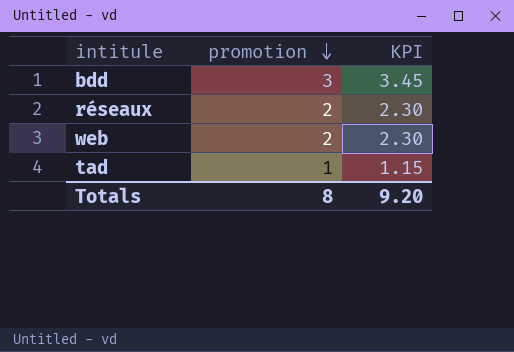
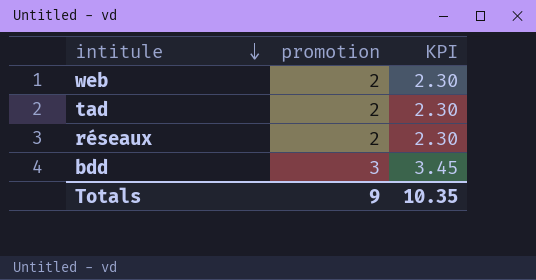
row order: promotion descending -> intitule descending
tad | promotion: 1 -> 2
tad | KPI: 1.15 -> 2.30
Totals | promotion: 8 -> 9
Totals | KPI: 9.20 -> 10.35

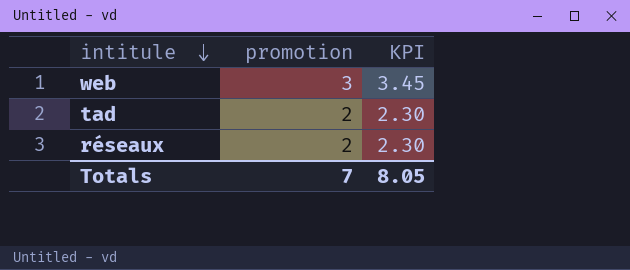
row bdd: 3 | 3.45 -> none
web | promotion: 2 -> 3
web | KPI: 2.30 -> 3.45
Totals | promotion: 9 -> 7
Totals | KPI: 10.35 -> 8.05

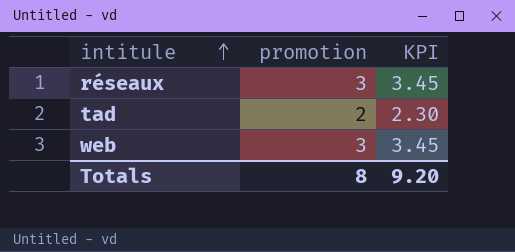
row order: intitule descending -> intitule ascending
réseaux | promotion: 2 -> 3
réseaux | KPI: 2.30 -> 3.45
Totals | promotion: 7 -> 8
Totals | KPI: 8.05 -> 9.20

